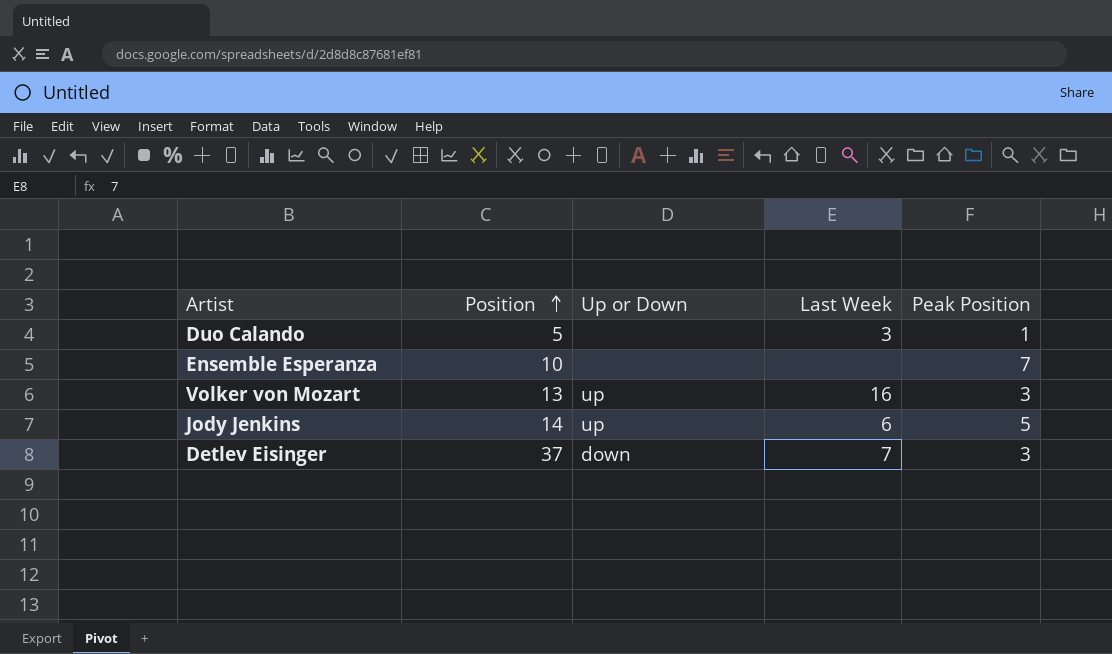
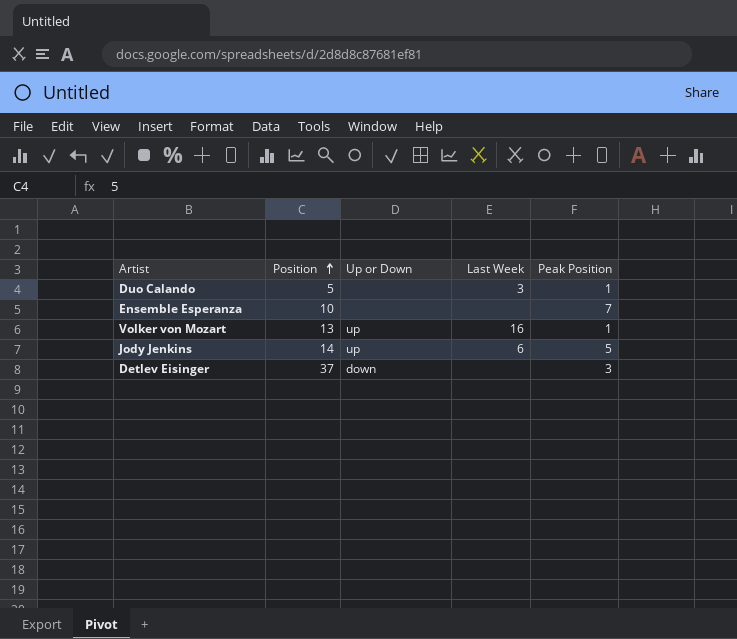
Volker von Mozart | Peak Position: 3 -> 1
Detlev Eisinger | Last Week: 7 -> none

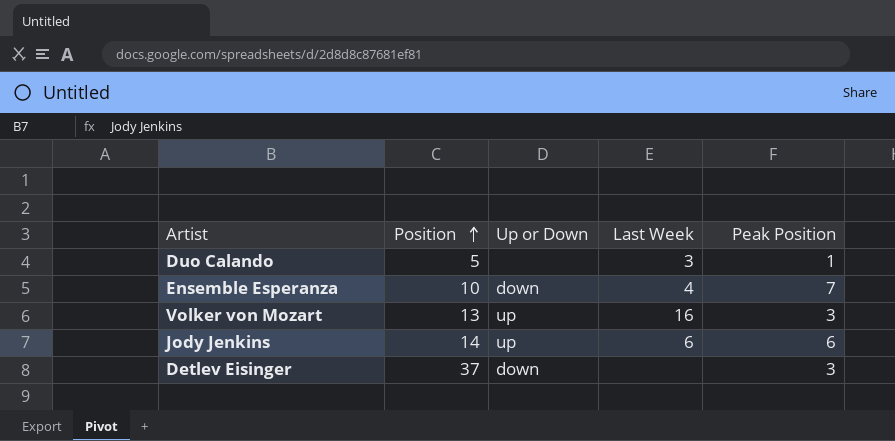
Ensemble Esperanza | Up or Down: none -> down
Ensemble Esperanza | Last Week: none -> 4
Volker von Mozart | Peak Position: 1 -> 3
Jody Jenkins | Peak Position: 5 -> 6

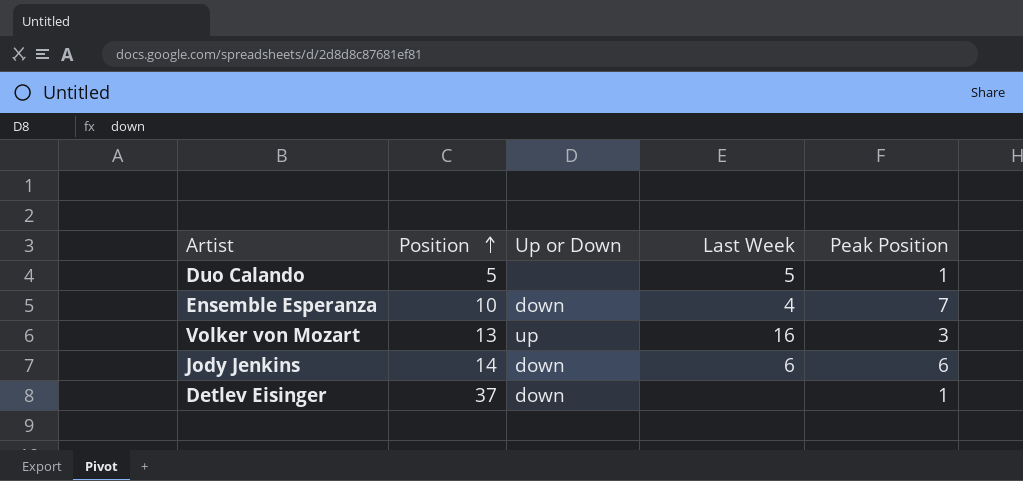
Duo Calando | Last Week: 3 -> 5
Jody Jenkins | Up or Down: up -> down
Detlev Eisinger | Peak Position: 3 -> 1

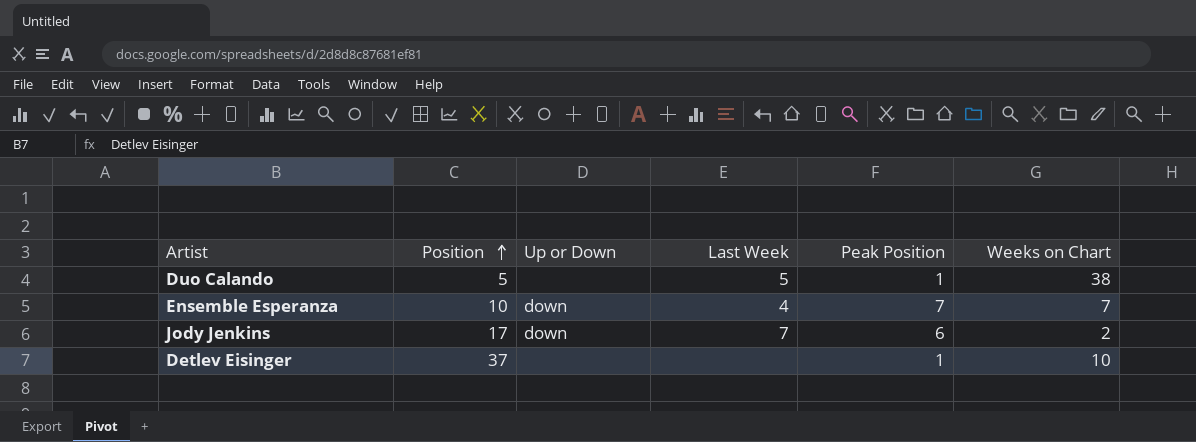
column Weeks on Chart | position: none -> 6
row Volker von Mozart: 13 | up | 16 | 3 -> none
Jody Jenkins | Position: 14 -> 17
Jody Jenkins | Last Week: 6 -> 7
Detlev Eisinger | Up or Down: down -> none

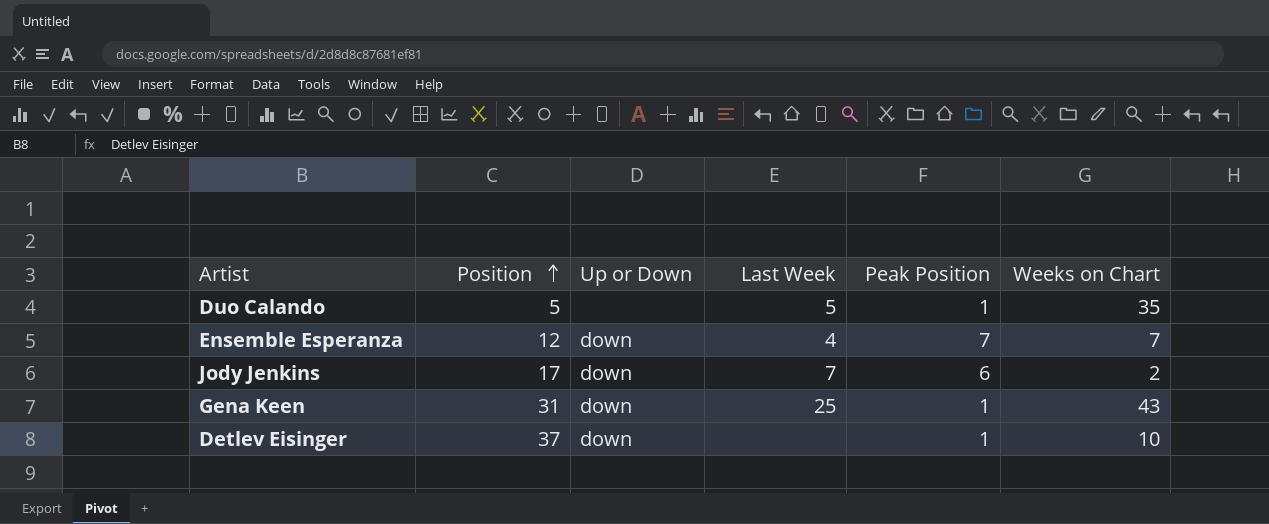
Duo Calando | Weeks on Chart: 38 -> 35
Ensemble Esperanza | Position: 10 -> 12
row Gena Keen: none -> 31 | down | 25 | 1 | 43
Detlev Eisinger | Up or Down: none -> down

